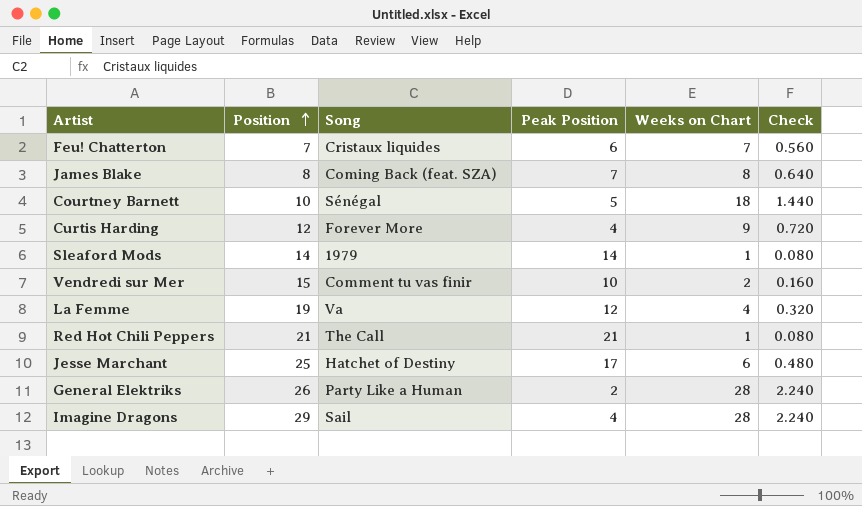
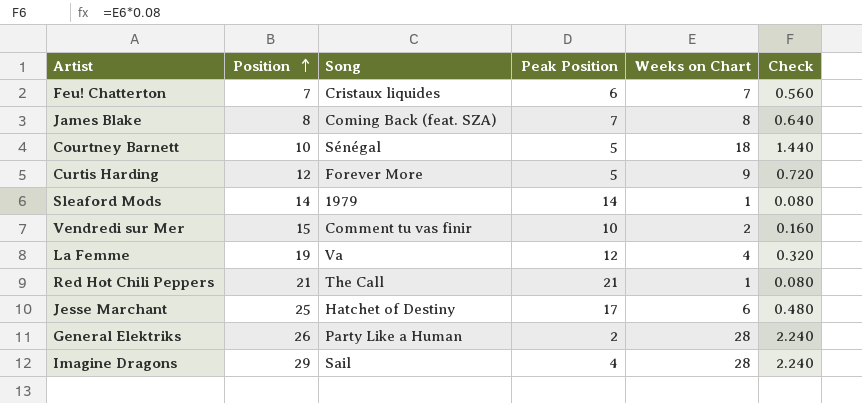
Curtis Harding | Peak Position: 4 -> 5

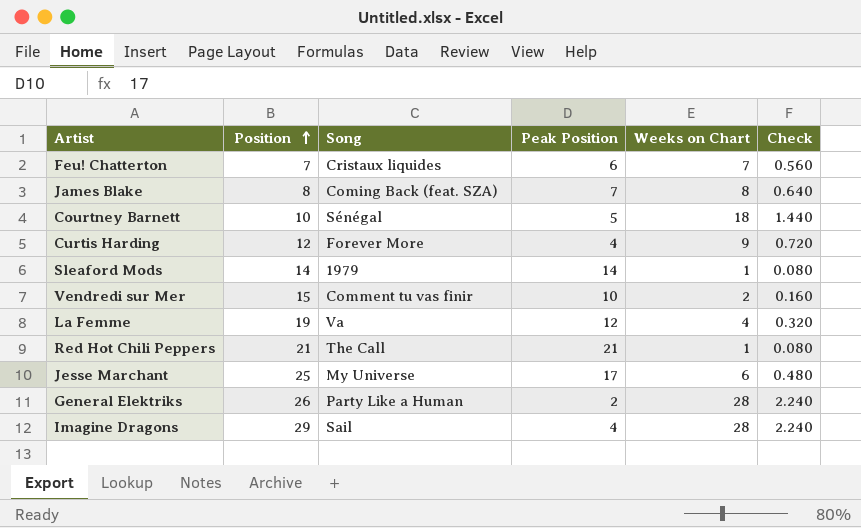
Curtis Harding | Peak Position: 5 -> 4
Jesse Marchant | Song: Hatchet of Destiny -> My Universe

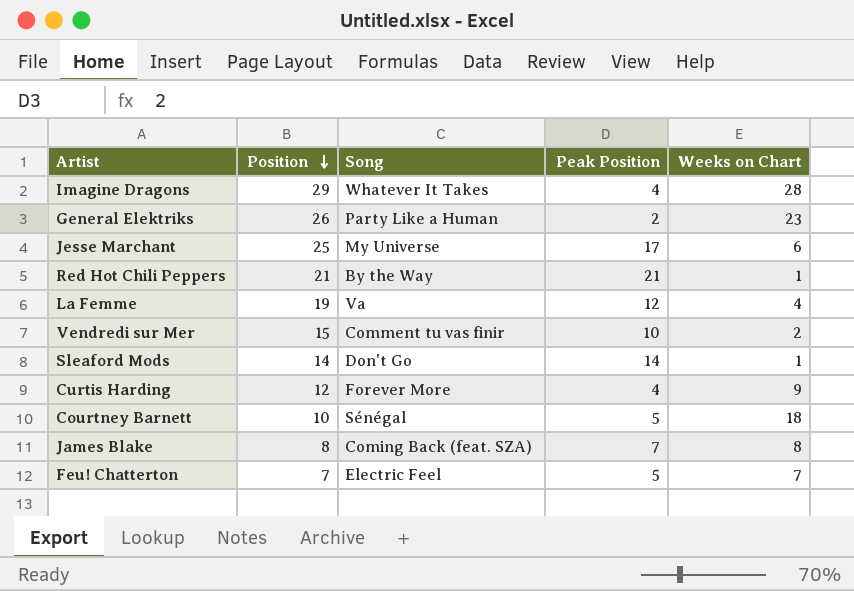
row order: Position ascending -> Position descending
column Check | formula: [Weeks on Chart] * 0.08 -> none
Imagine Dragons | Song: Sail -> Whatever It Takes
General Elektriks | Weeks on Chart: 28 -> 23
Red Hot Chili Peppers | Song: The Call -> By the Way
Sleaford Mods | Song: 1979 -> Don't Go
Feu! Chatterton | Song: Cristaux liquides -> Electric Feel
Feu! Chatterton | Peak Position: 6 -> 5

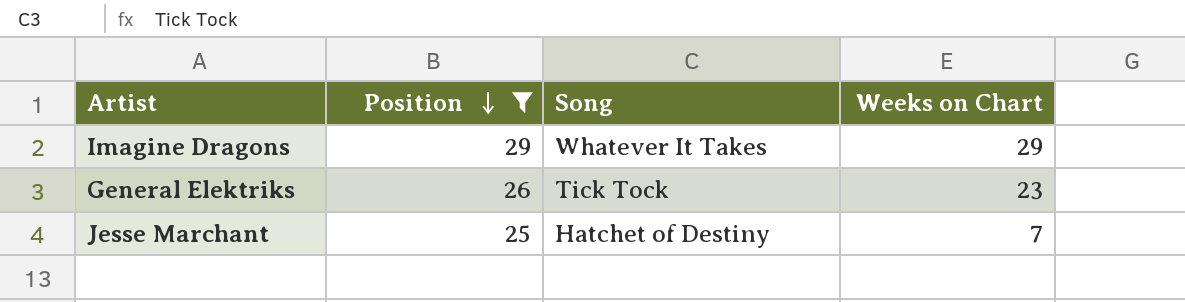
filter: none -> Position >= 25
column Peak Position | position: 4 -> none
Imagine Dragons | Weeks on Chart: 28 -> 29
General Elektriks | Song: Party Like a Human -> Tick Tock
Jesse Marchant | Song: My Universe -> Hatchet of Destiny
Jesse Marchant | Weeks on Chart: 6 -> 7

